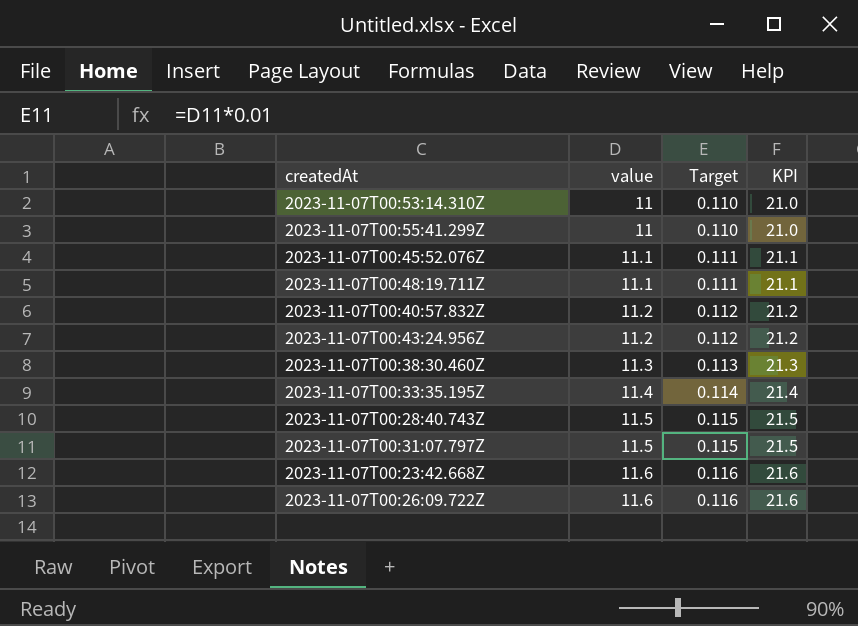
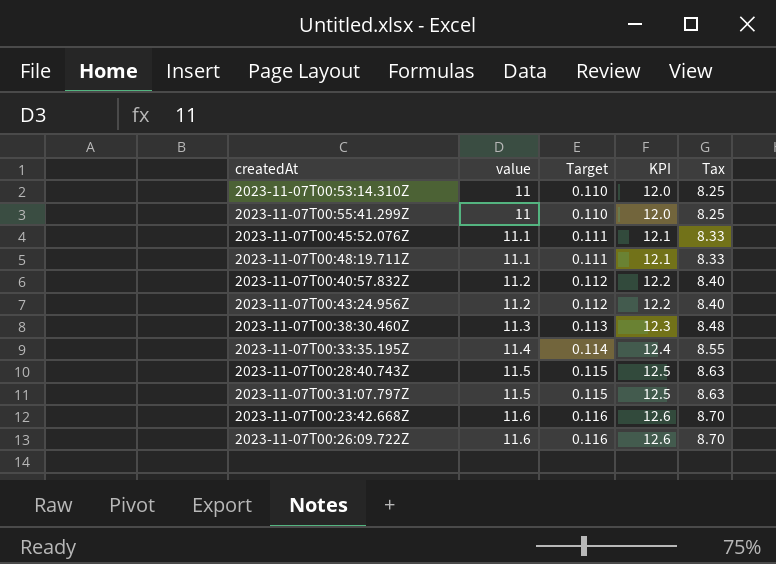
column KPI | formula: [value] + 10 -> [value] + 1
column Tax | formula: none -> [value] * 0.75

